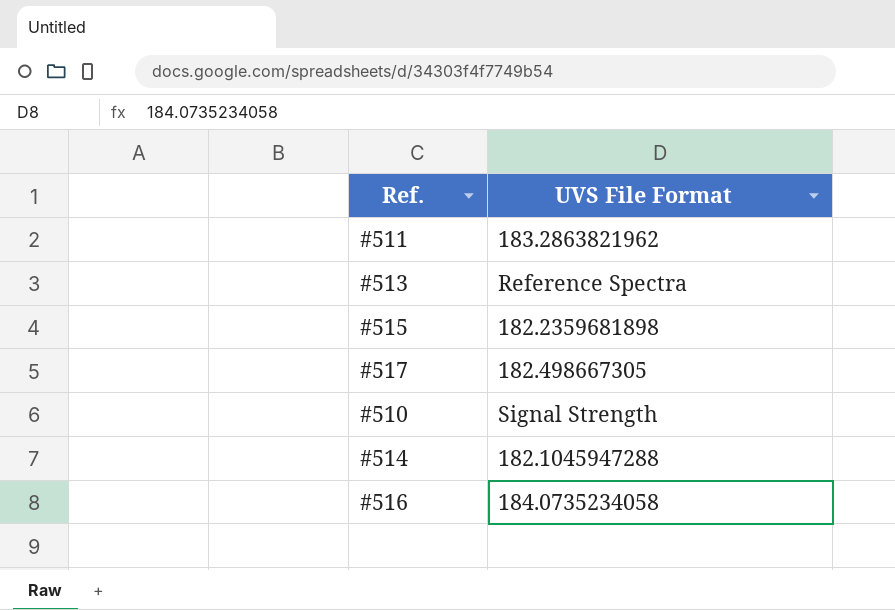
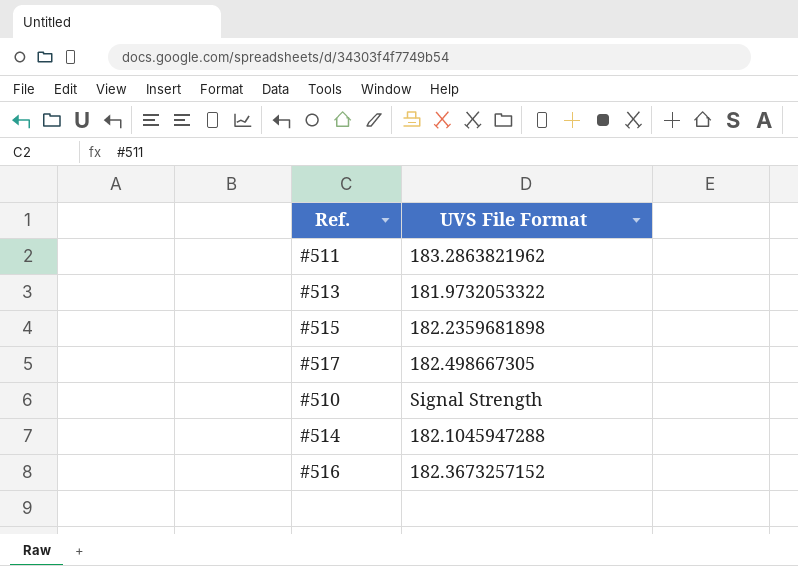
#513 | UVS File Format: Reference Spectra -> 181.9732053322
#516 | UVS File Format: 184.0735234058 -> 182.3673257152

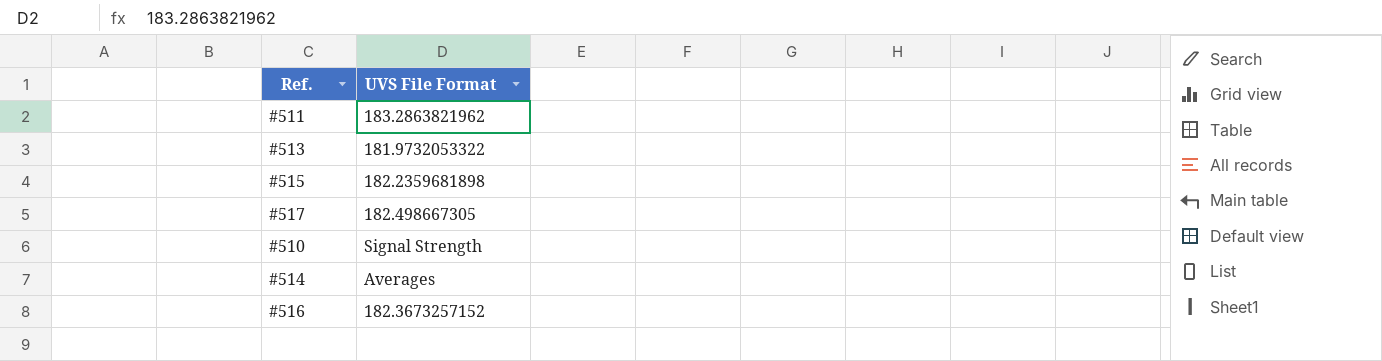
#514 | UVS File Format: 182.1045947288 -> Averages

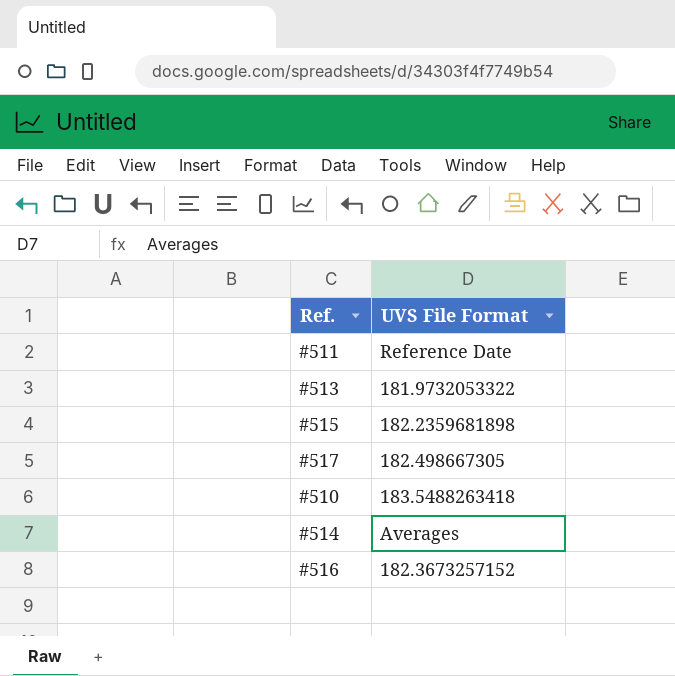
#511 | UVS File Format: 183.2863821962 -> Reference Date
#510 | UVS File Format: Signal Strength -> 183.5488263418

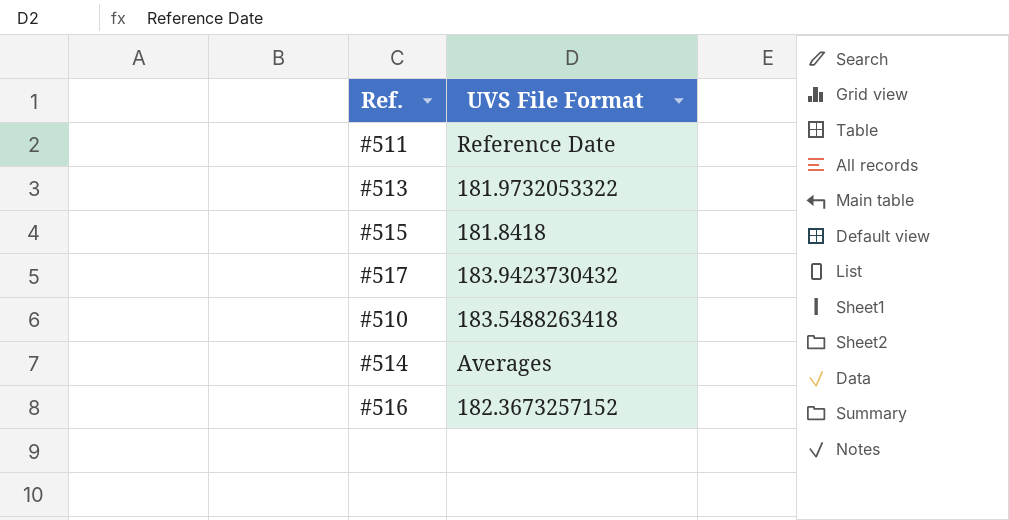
#515 | UVS File Format: 182.2359681898 -> 181.8418
#517 | UVS File Format: 182.498667305 -> 183.9423730432

